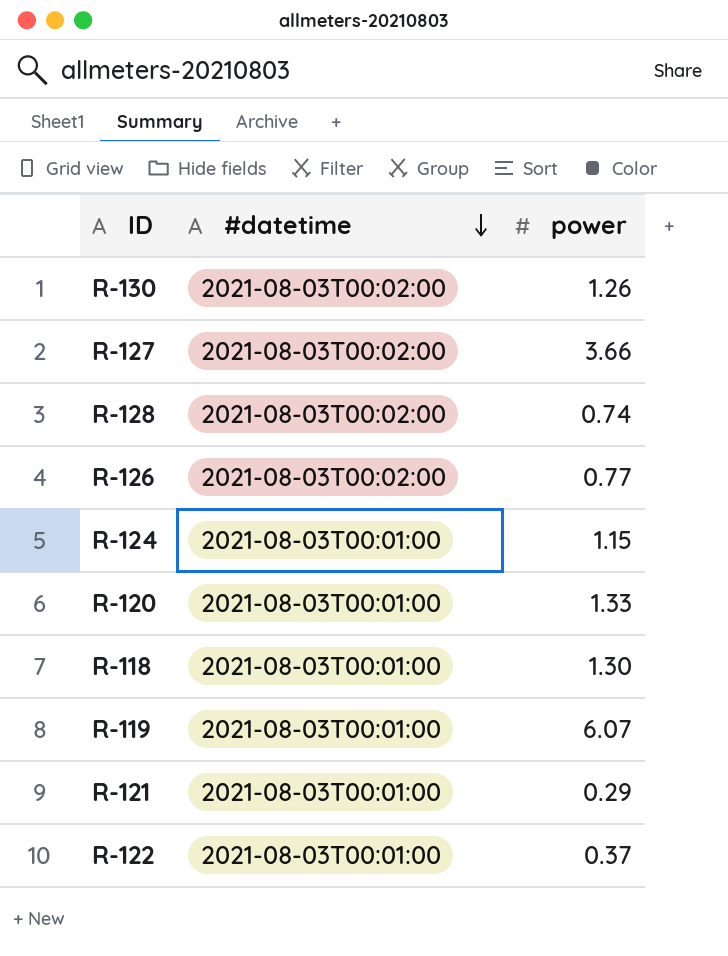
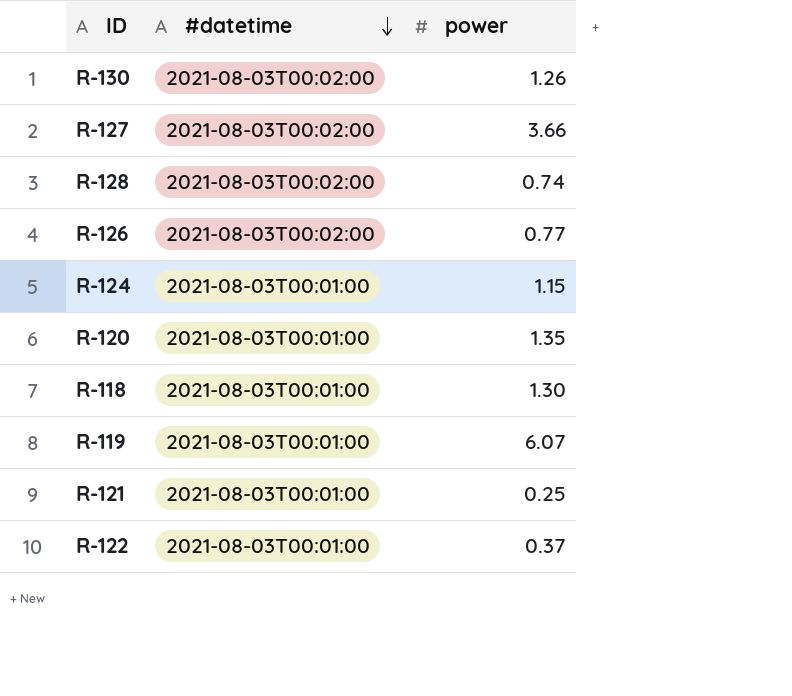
R-120 | power: 1.33 -> 1.35
R-121 | power: 0.29 -> 0.25

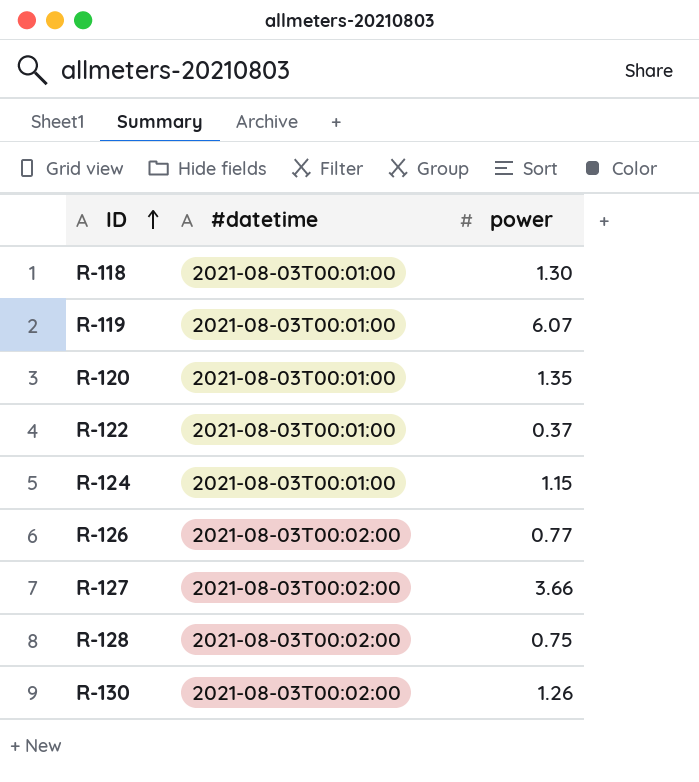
row order: #datetime descending -> ID ascending
row R-121: 2021-08-03T00:01:00 | 0.25 -> none
R-128 | power: 0.74 -> 0.75

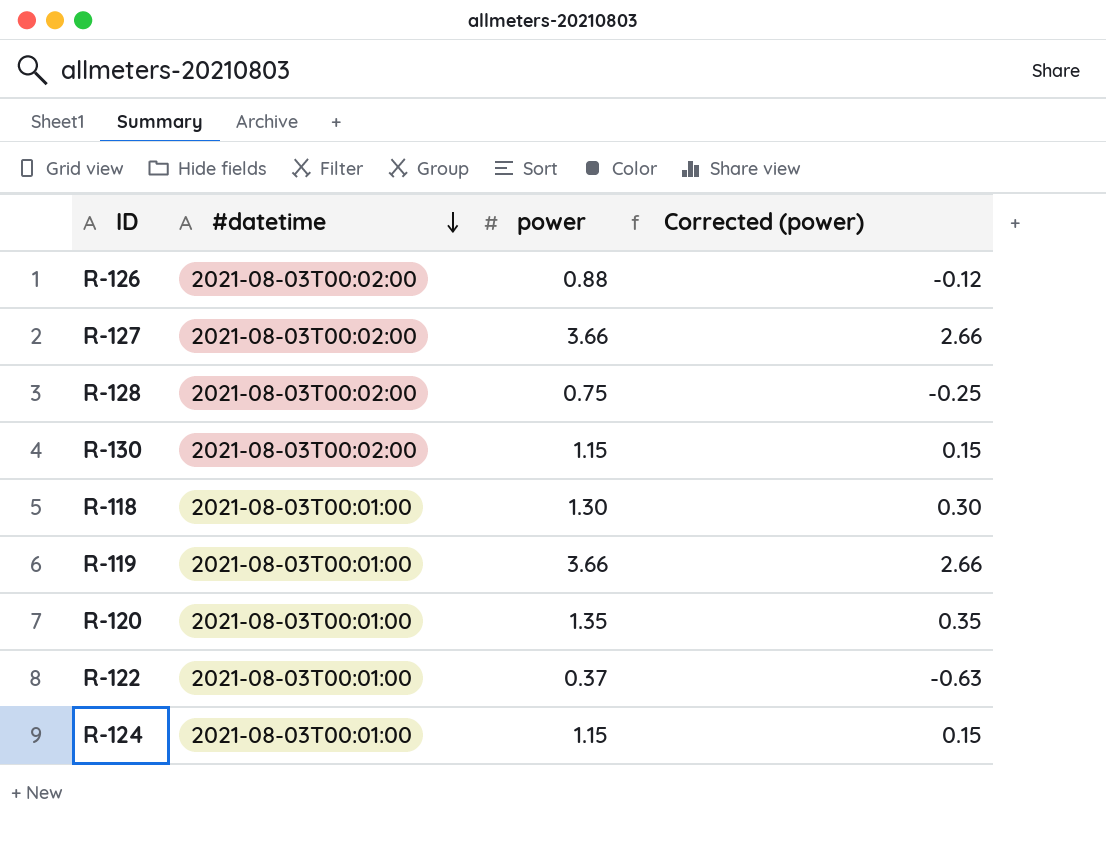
row order: ID ascending -> #datetime descending
column Corrected (power) | formula: none -> [power] - 1
R-126 | power: 0.77 -> 0.88
R-130 | power: 1.26 -> 1.15
R-119 | power: 6.07 -> 3.66

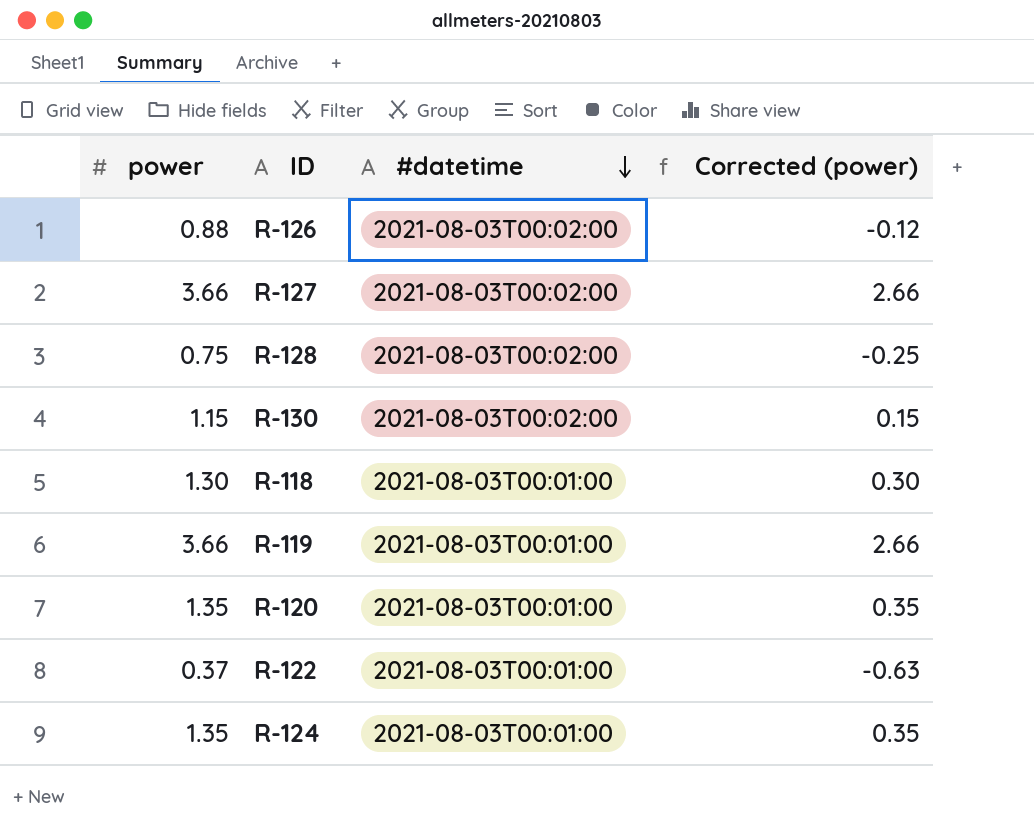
column power | position: 3 -> 1
R-124 | power: 1.15 -> 1.35
R-124 | Corrected (power): 0.15 -> 0.35

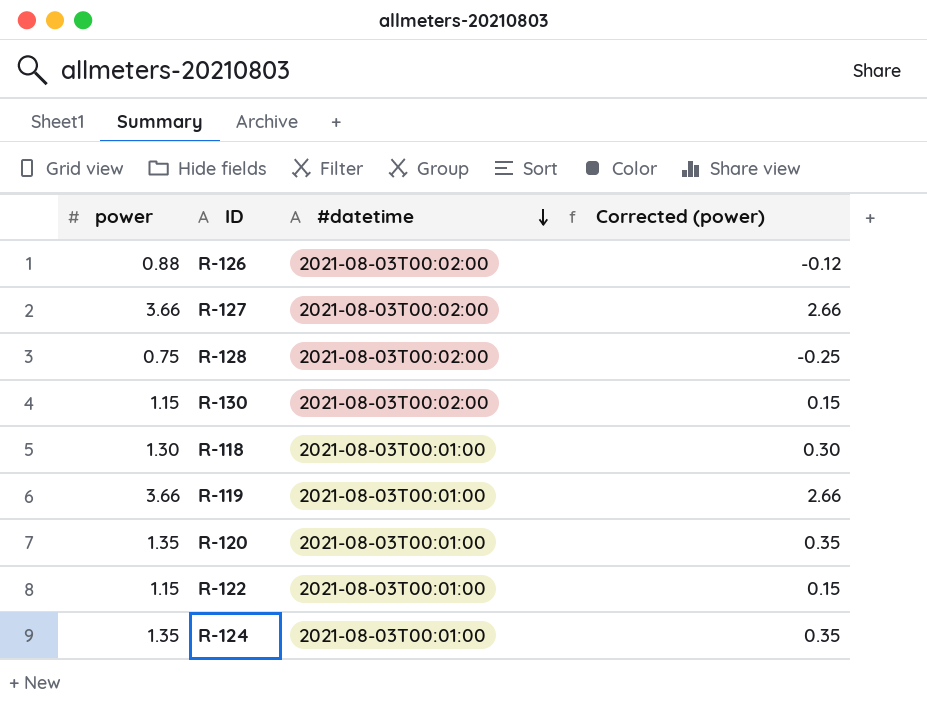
R-122 | power: 0.37 -> 1.15
R-122 | Corrected (power): -0.63 -> 0.15

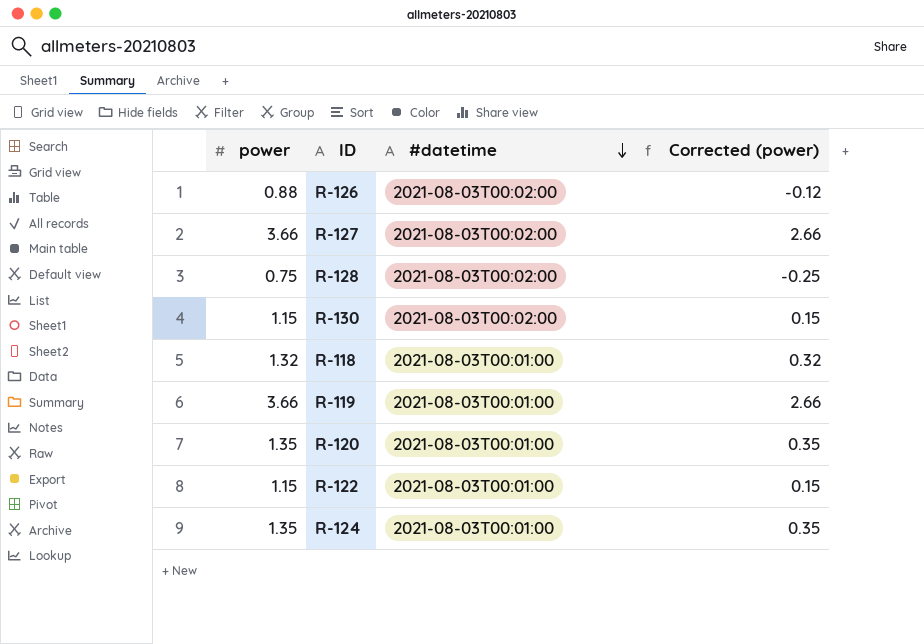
R-118 | power: 1.30 -> 1.32
R-118 | Corrected (power): 0.30 -> 0.32

